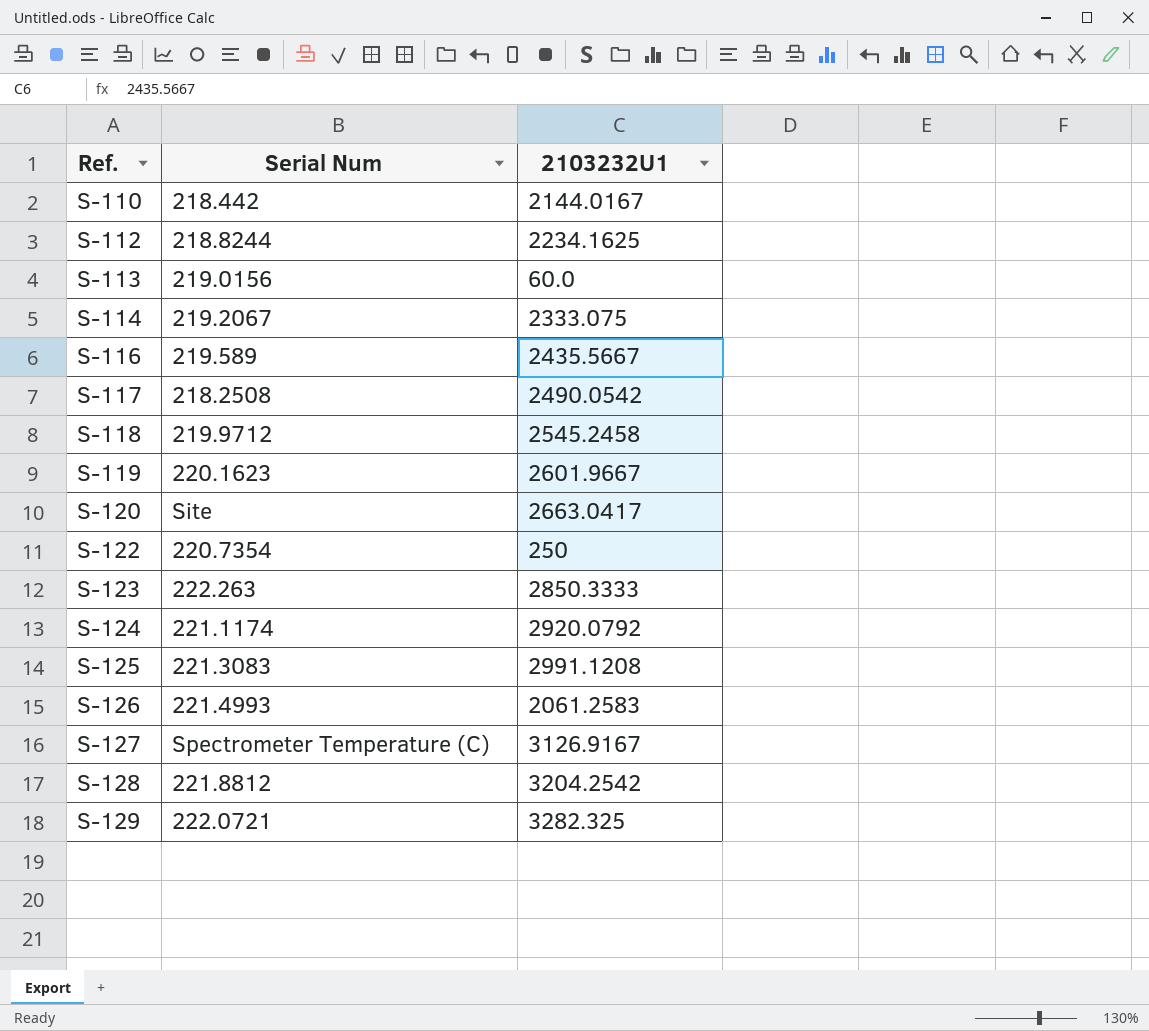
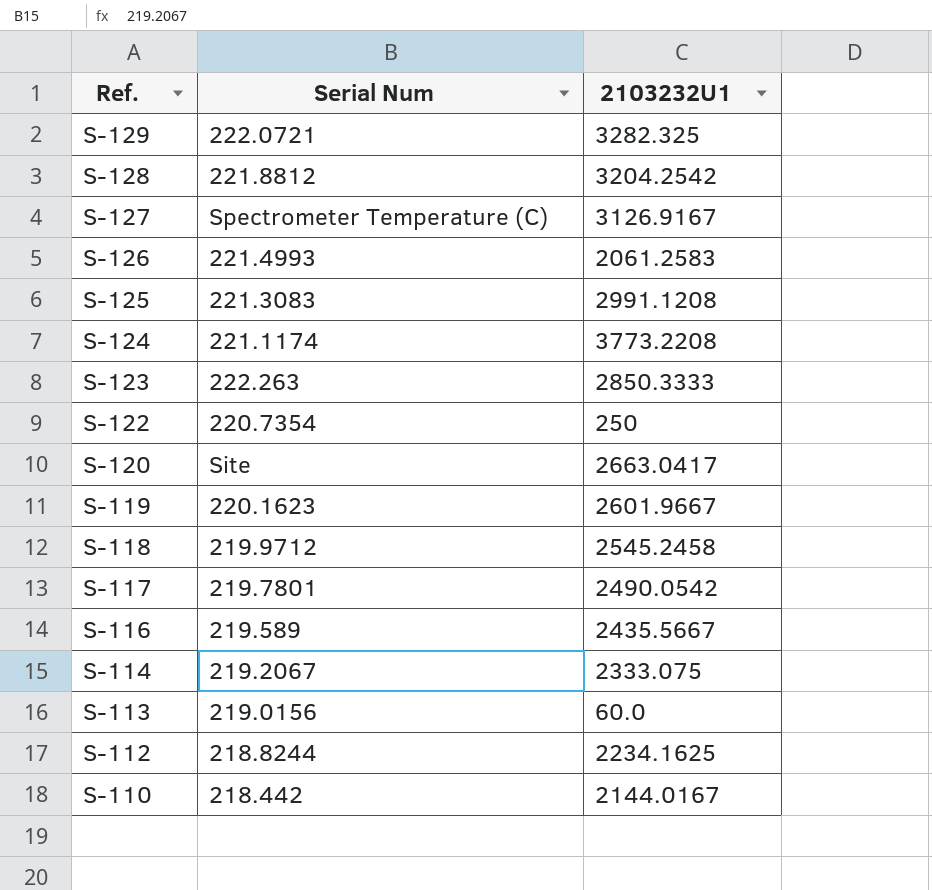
row order: Ref. ascending -> Ref. descending
S-124 | 2103232U1: 2920.0792 -> 3773.2208
S-117 | Serial Num: 218.2508 -> 219.7801

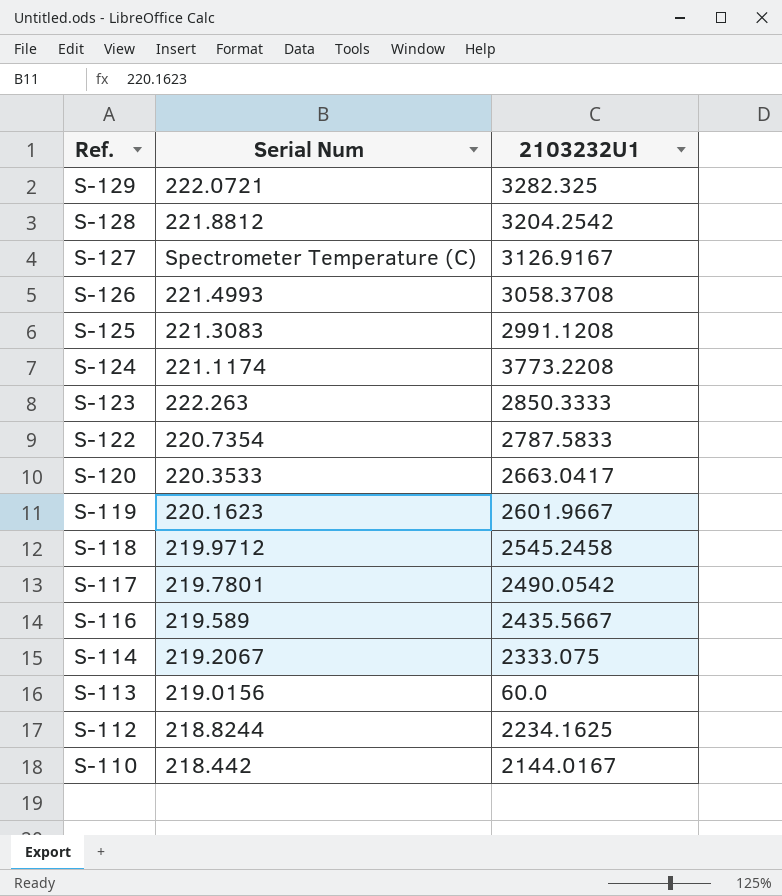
S-126 | 2103232U1: 2061.2583 -> 3058.3708
S-122 | 2103232U1: 250 -> 2787.5833
S-120 | Serial Num: Site -> 220.3533

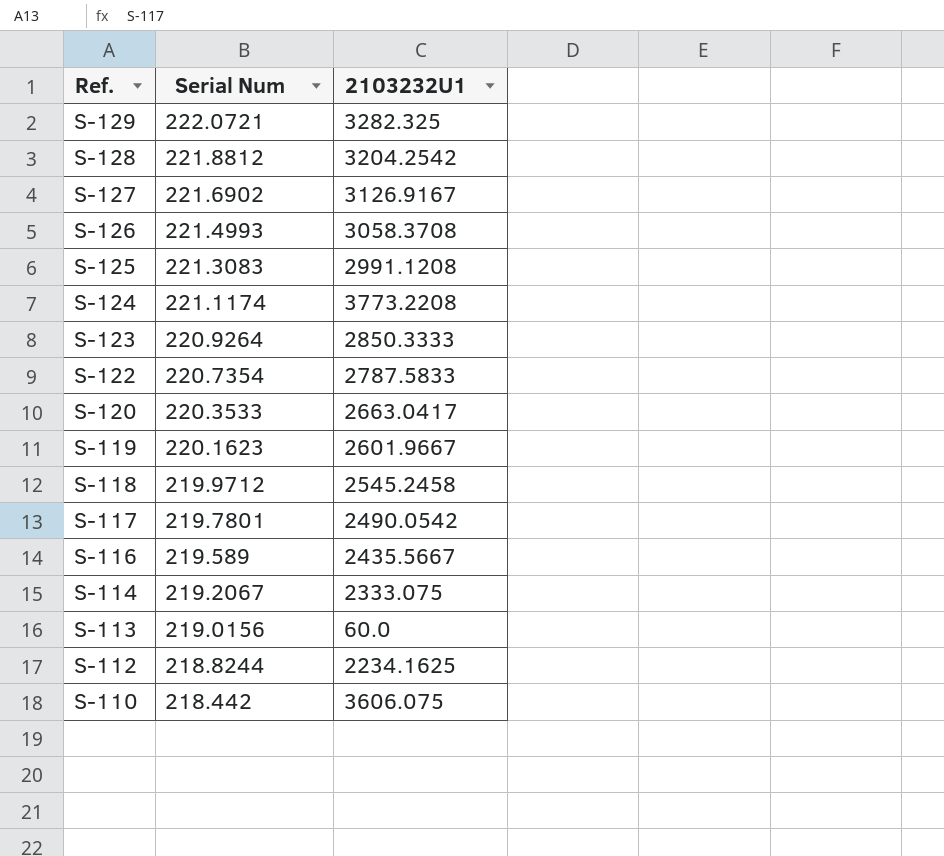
S-127 | Serial Num: Spectrometer Temperature (C) -> 221.6902
S-123 | Serial Num: 222.263 -> 220.9264
S-110 | 2103232U1: 2144.0167 -> 3606.075

